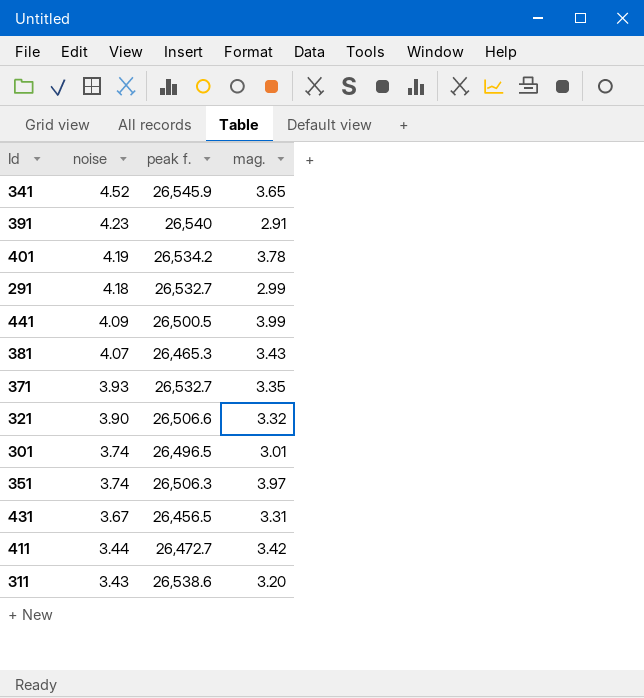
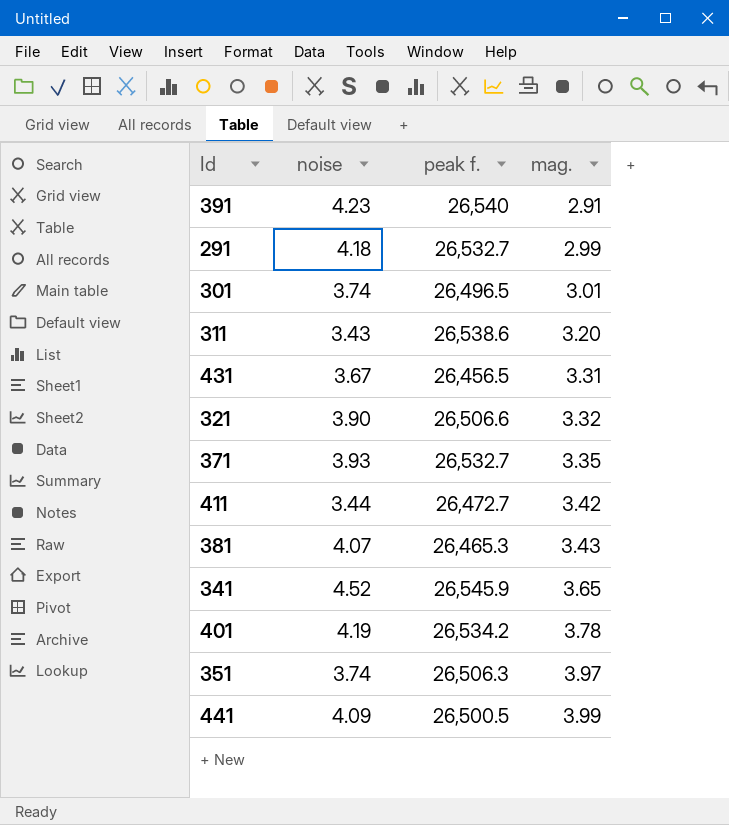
row order: noise descending -> mag. ascending

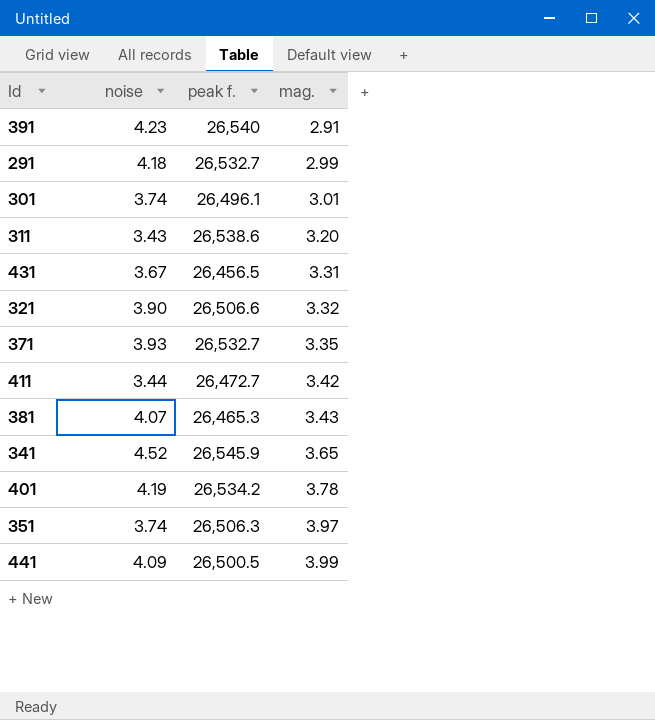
301 | peak f.: 26,496.5 -> 26,496.1

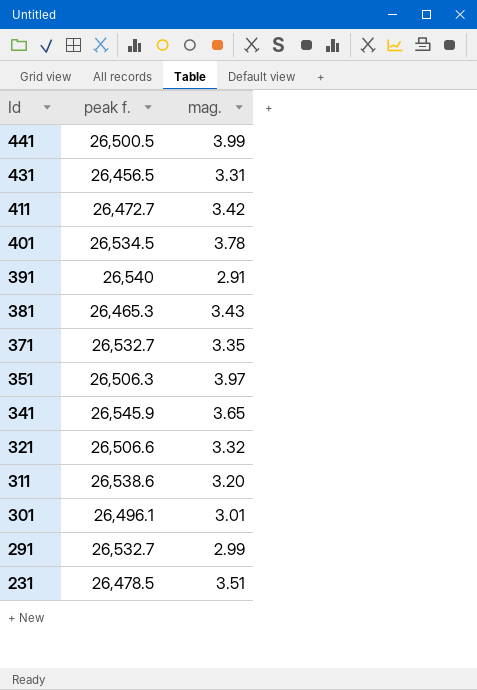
row order: mag. ascending -> Id descending
column noise | position: 2 -> none
401 | peak f.: 26,534.2 -> 26,534.5
row 231: none -> 26,478.5 | 3.51

